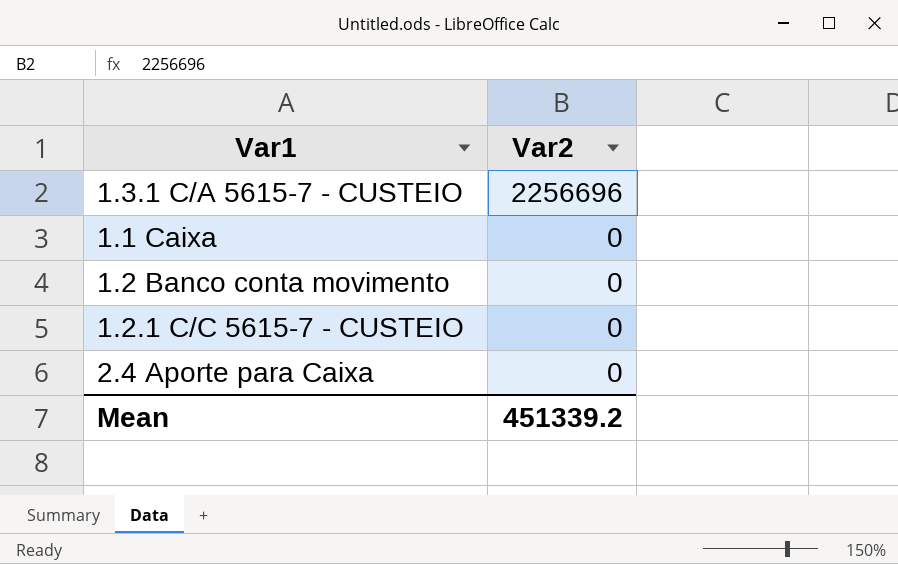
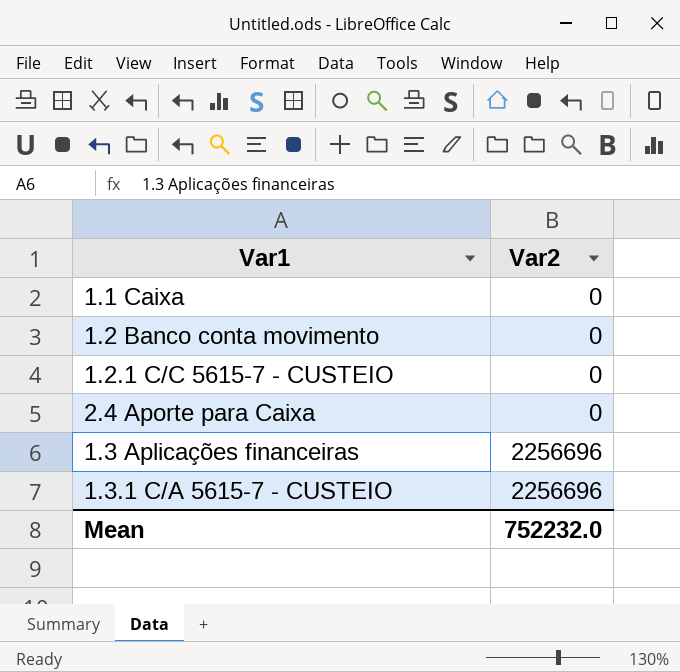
row order: Var2 descending -> Var2 ascending
row 1.3 Aplicações financeiras: none -> 2256696
Mean | Var2: 451339.2 -> 752232.0

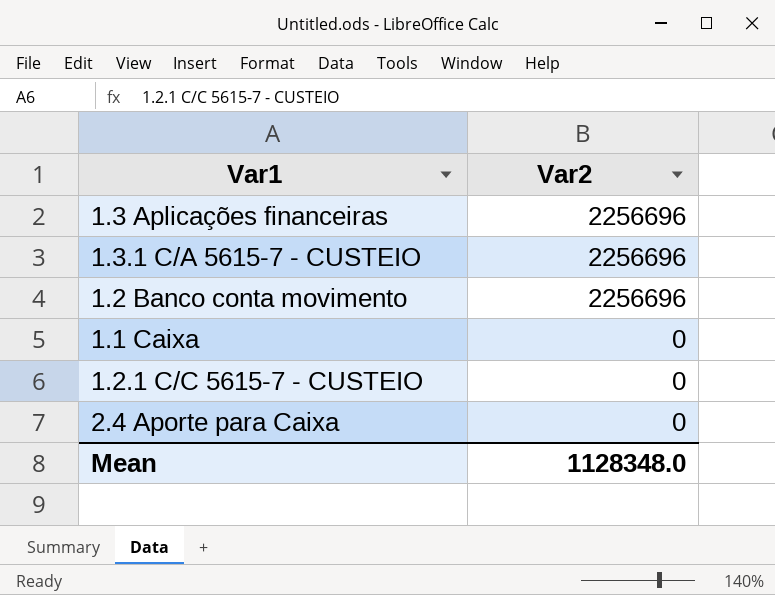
row order: Var2 ascending -> Var2 descending
1.2 Banco conta movimento | Var2: 0 -> 2256696
Mean | Var2: 752232.0 -> 1128348.0

